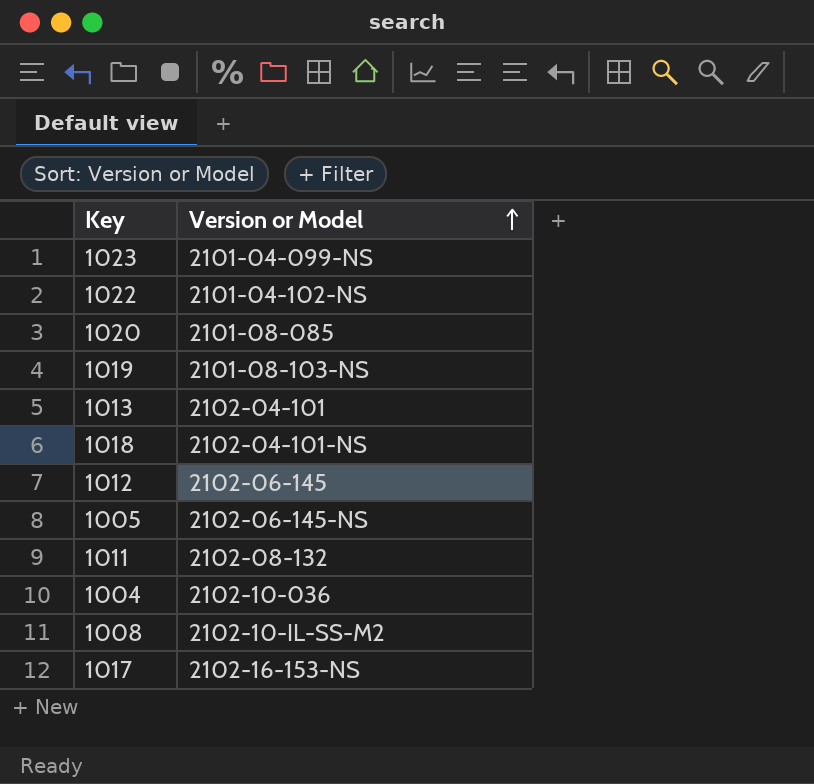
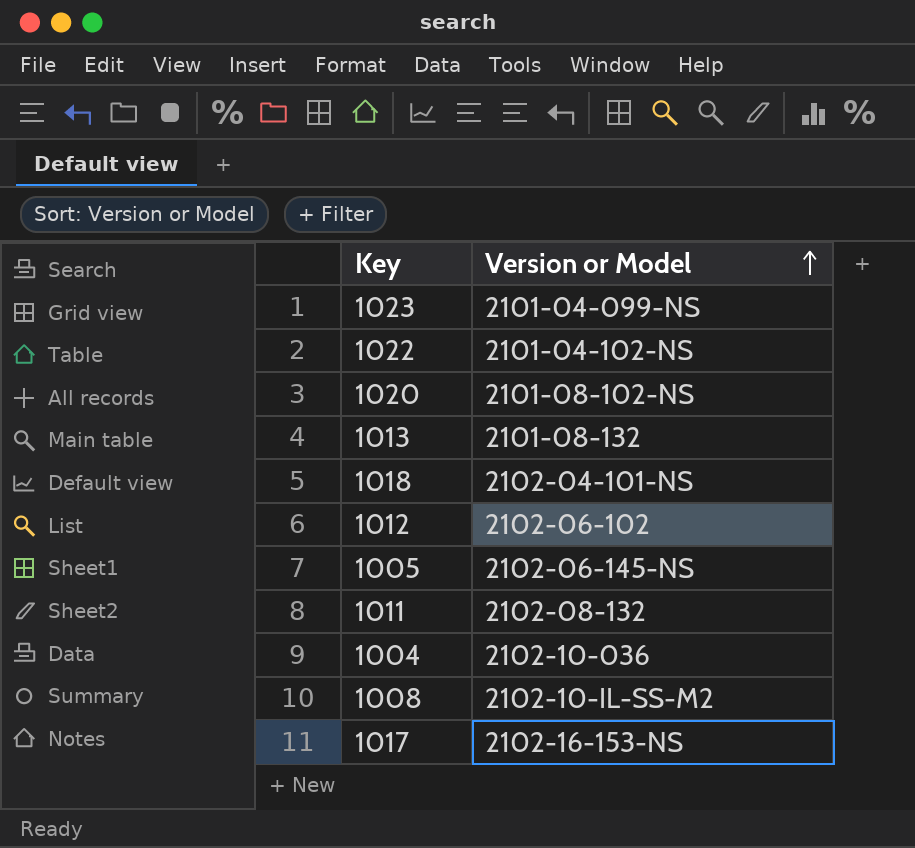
row 1019: 2101-08-103-NS -> none
1020 | Version or Model: 2101-08-085 -> 2101-08-102-NS
1013 | Version or Model: 2102-04-101 -> 2101-08-132
1012 | Version or Model: 2102-06-145 -> 2102-06-102

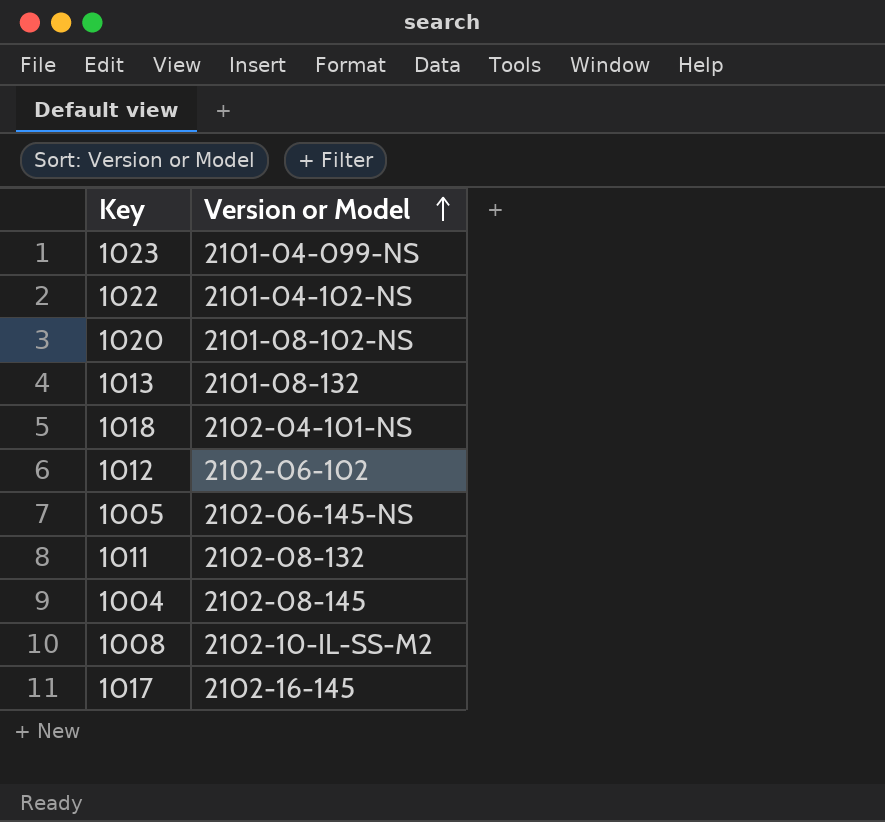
1004 | Version or Model: 2102-10-036 -> 2102-08-145
1017 | Version or Model: 2102-16-153-NS -> 2102-16-145

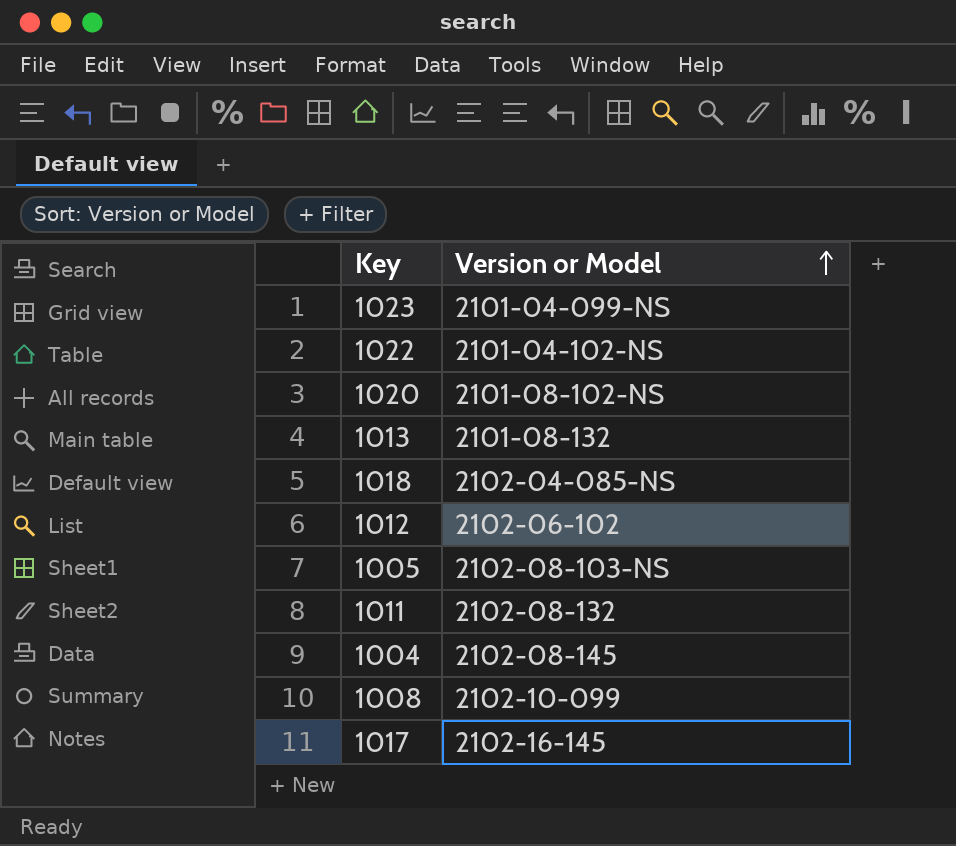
1018 | Version or Model: 2102-04-101-NS -> 2102-04-085-NS
1005 | Version or Model: 2102-06-145-NS -> 2102-08-103-NS
1008 | Version or Model: 2102-10-IL-SS-M2 -> 2102-10-099

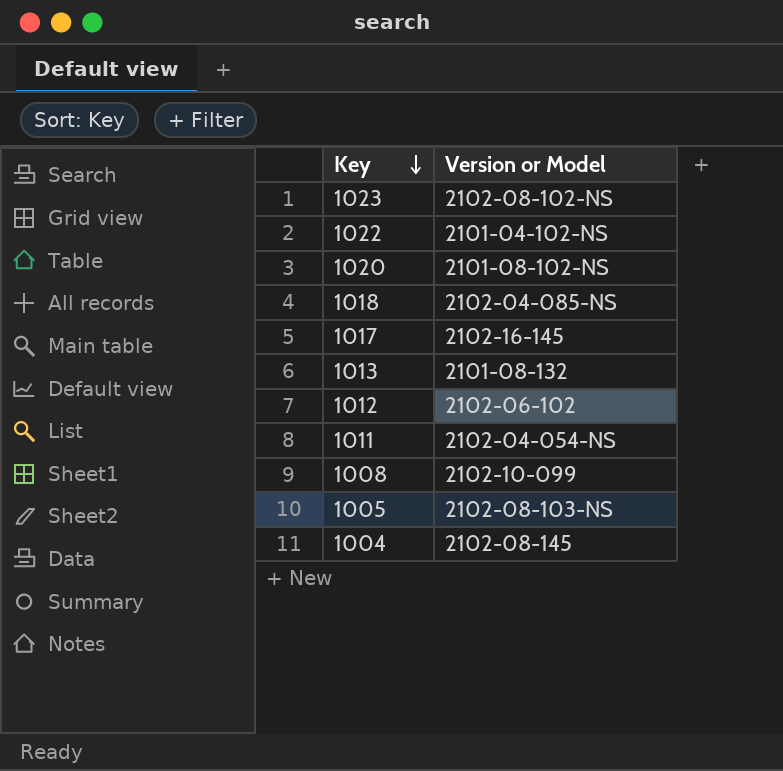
row order: Version or Model ascending -> Key descending
1023 | Version or Model: 2101-04-099-NS -> 2102-08-102-NS
1011 | Version or Model: 2102-08-132 -> 2102-04-054-NS

